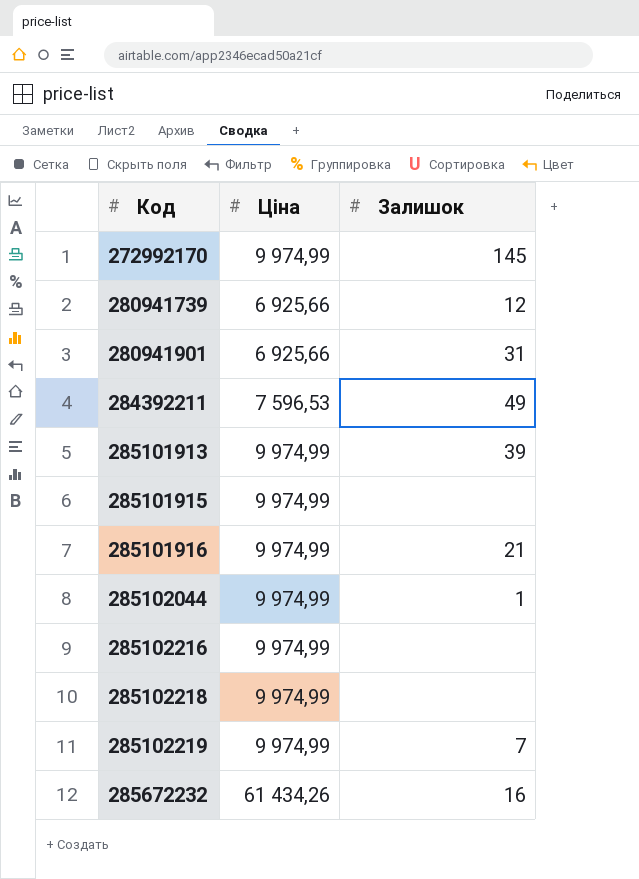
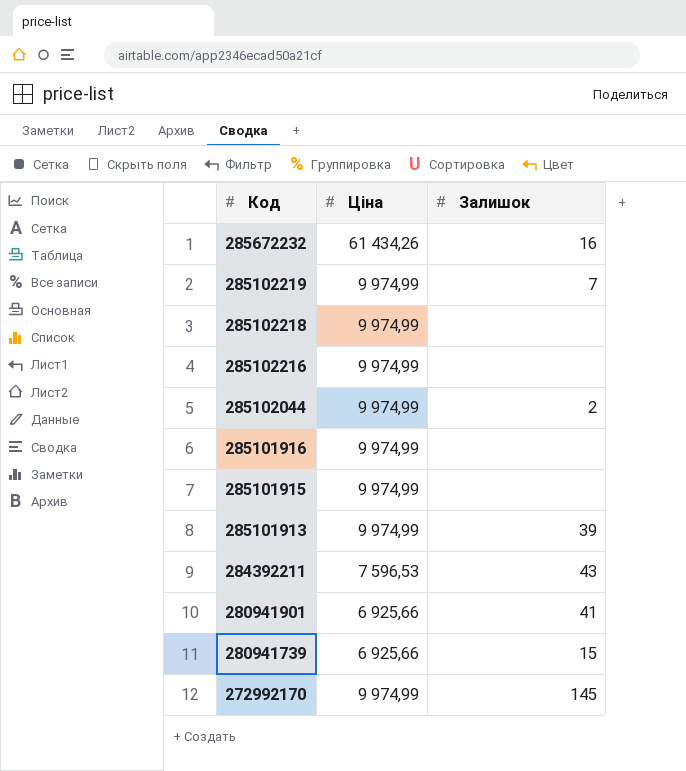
row order: Код ascending -> Код descending
285102044 | Залишок: 1 -> 2
285101916 | Залишок: 21 -> none
284392211 | Залишок: 49 -> 43
280941901 | Залишок: 31 -> 41
280941739 | Залишок: 12 -> 15

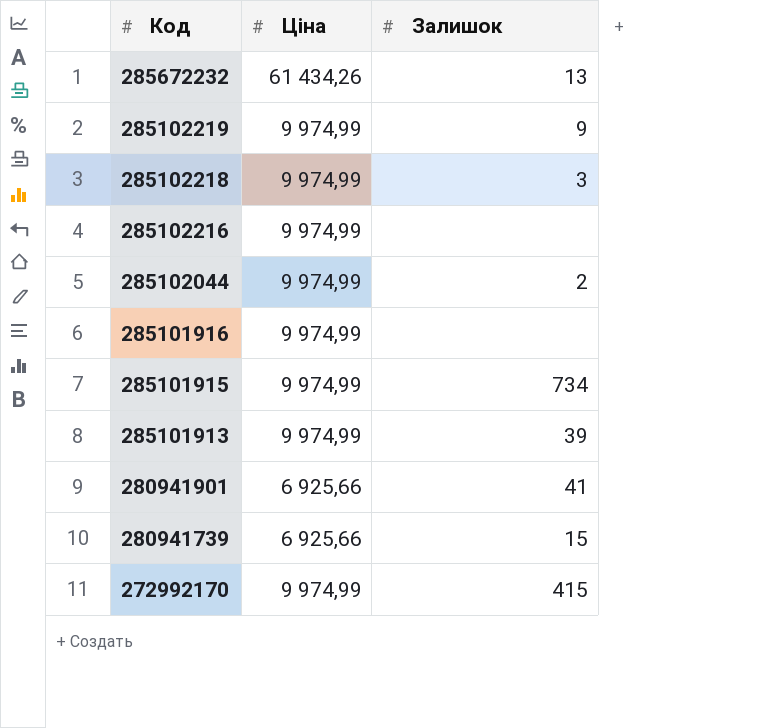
row 284392211: 7 596,53 | 43 -> none
285672232 | Залишок: 16 -> 13
285102219 | Залишок: 7 -> 9
285102218 | Залишок: none -> 3
285101915 | Залишок: none -> 734
272992170 | Залишок: 145 -> 415

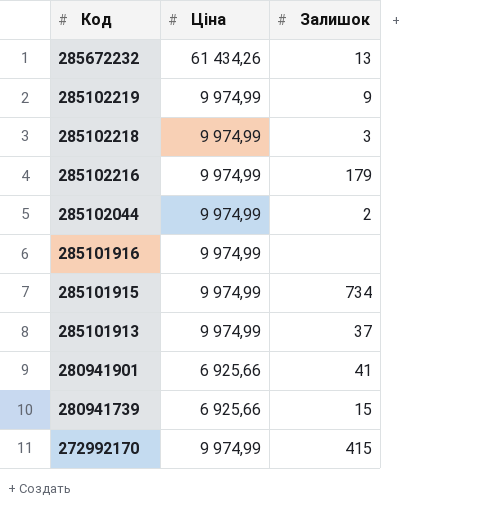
285102216 | Залишок: none -> 179
285101913 | Залишок: 39 -> 37

